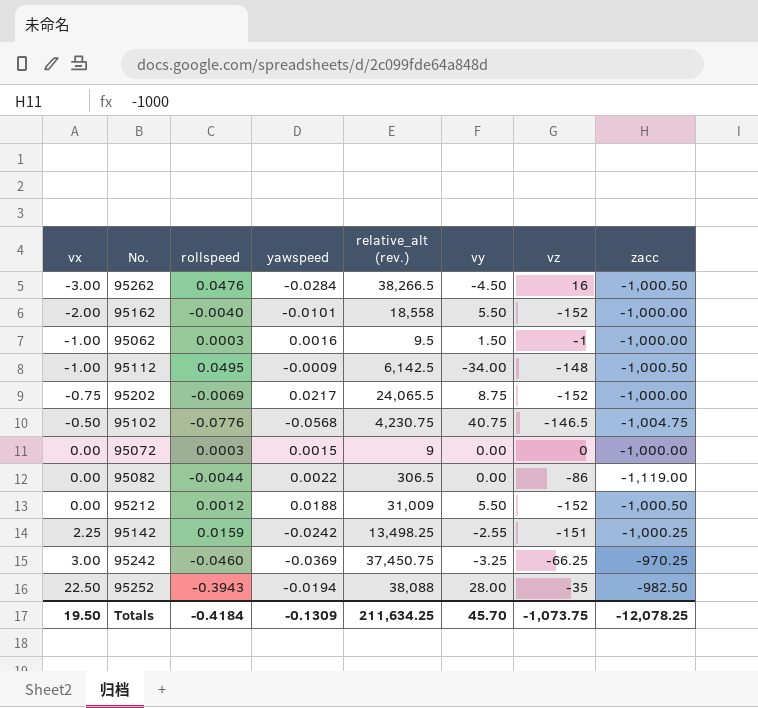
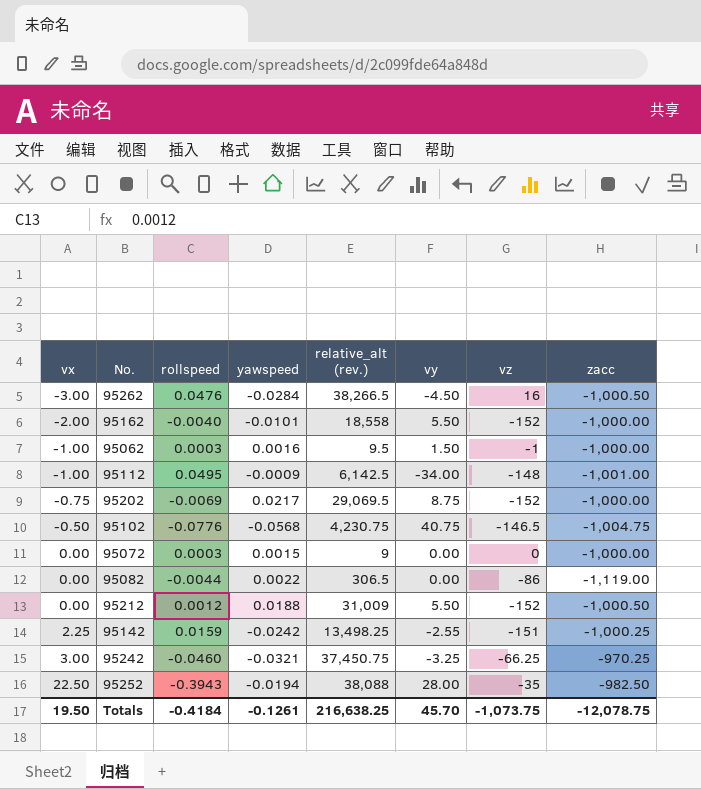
95112 | zacc: -1,000.50 -> -1,001.00
95202 | relative_alt (rev.): 24,065.5 -> 29,069.5
95242 | yawspeed: -0.0369 -> -0.0321
Totals | yawspeed: -0.1309 -> -0.1261
Totals | relative_alt (rev.): 211,634.25 -> 216,638.25
Totals | zacc: -12,078.25 -> -12,078.75

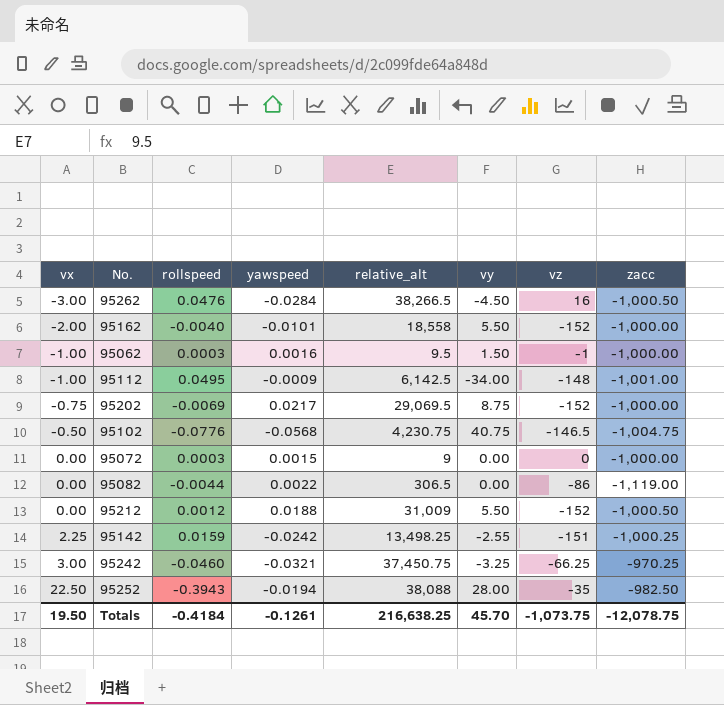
column name: relative_alt (rev.) -> relative_alt

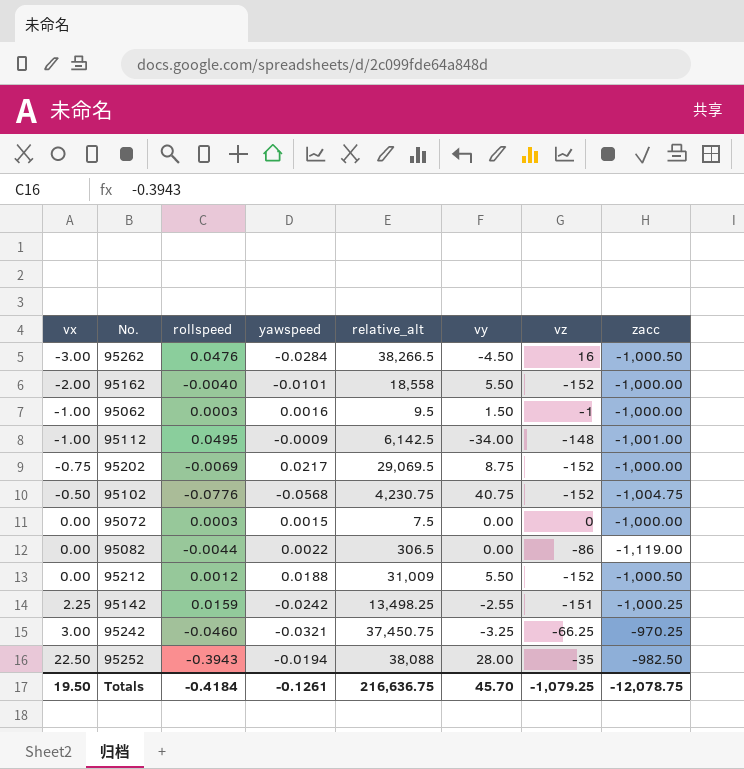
95102 | vz: -146.5 -> -152
95072 | relative_alt: 9 -> 7.5
Totals | relative_alt: 216,638.25 -> 216,636.75
Totals | vz: -1,073.75 -> -1,079.25

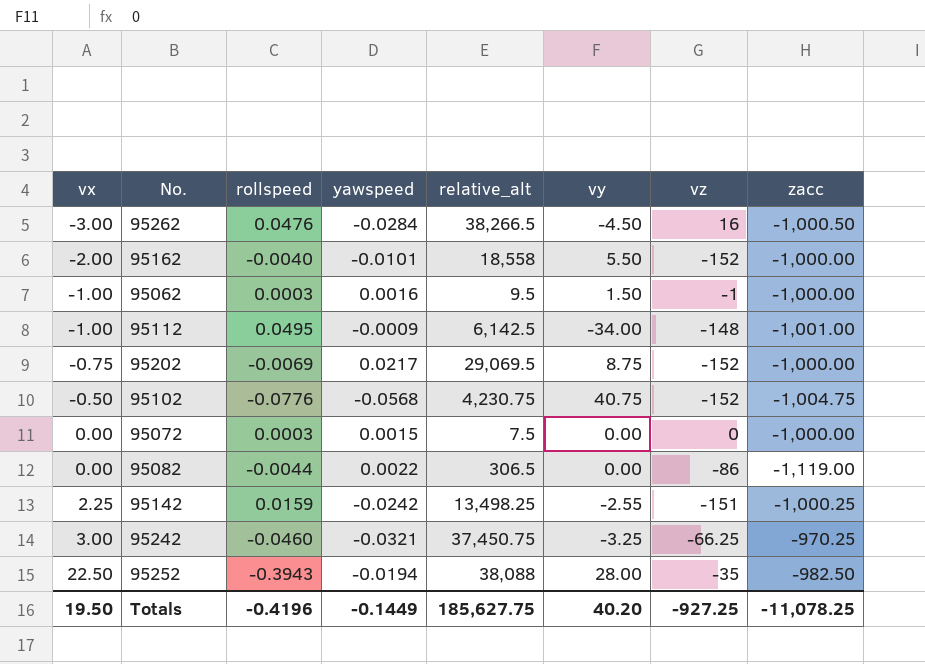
row 95212: 0.00 | 0.0012 | 0.0188 | 31,009 | 5.50 | -152 | -1,000.50 -> none
Totals | rollspeed: -0.4184 -> -0.4196
Totals | yawspeed: -0.1261 -> -0.1449
Totals | relative_alt: 216,636.75 -> 185,627.75
Totals | vy: 45.70 -> 40.20
Totals | vz: -1,079.25 -> -927.25
Totals | zacc: -12,078.75 -> -11,078.25

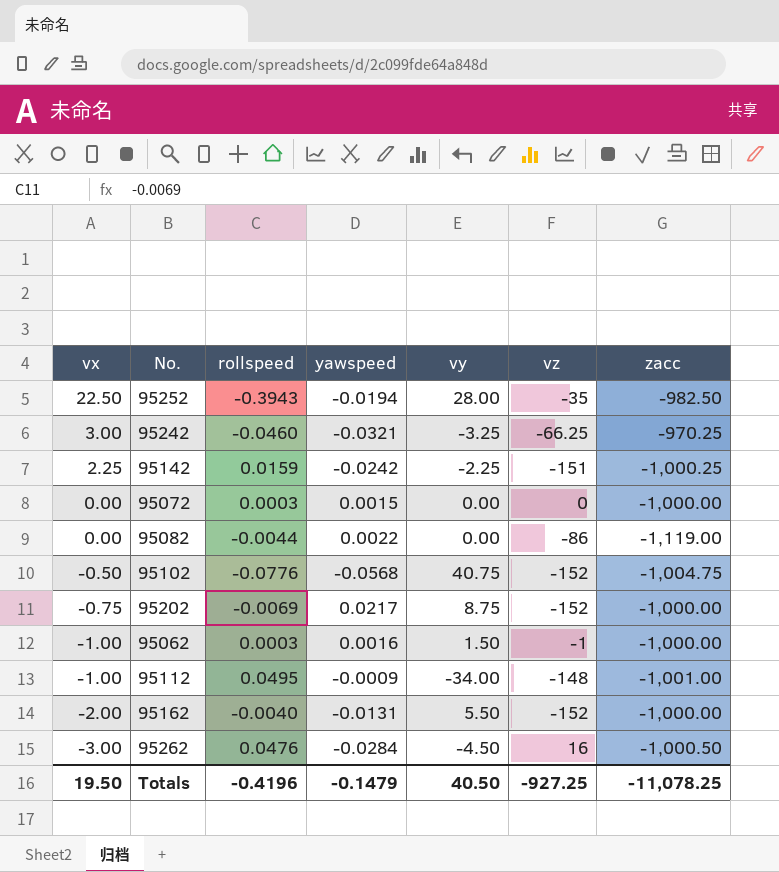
row order: vx ascending -> vx descending
column relative_alt | position: 5 -> none
95142 | vy: -2.55 -> -2.25
95162 | yawspeed: -0.0101 -> -0.0131
Totals | yawspeed: -0.1449 -> -0.1479
Totals | vy: 40.20 -> 40.50

